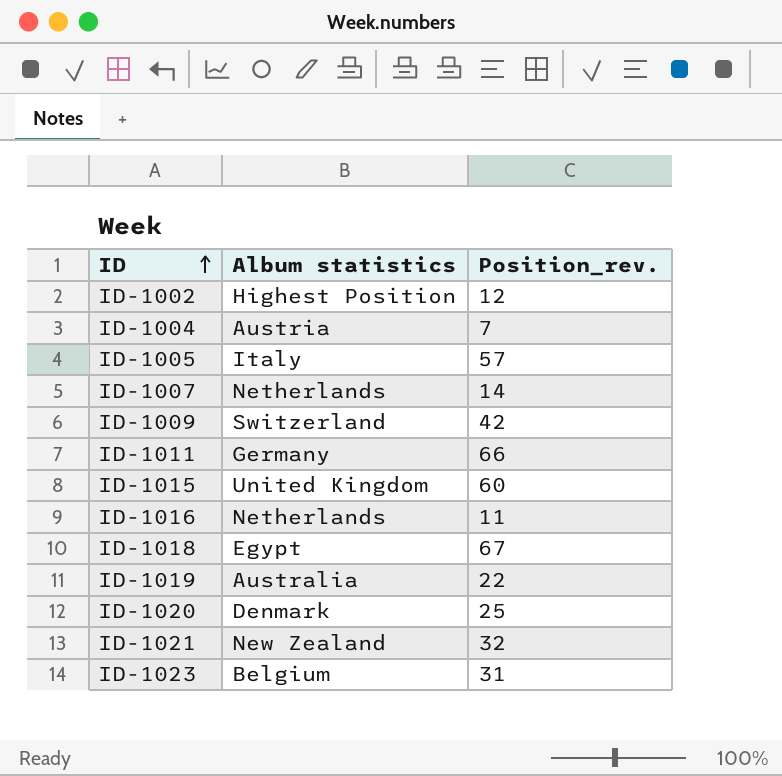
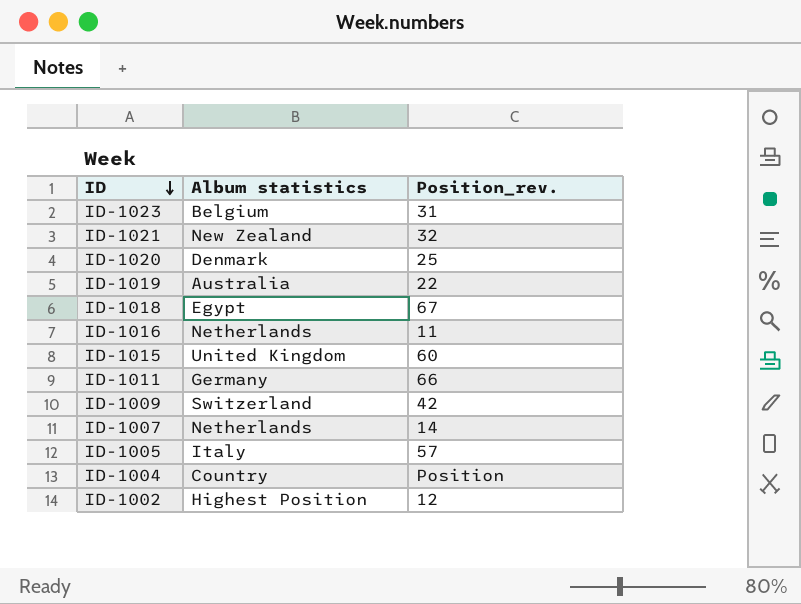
row order: ID ascending -> ID descending
ID-1004 | Album statistics: Austria -> Country
ID-1004 | Position_rev.: 7 -> Position

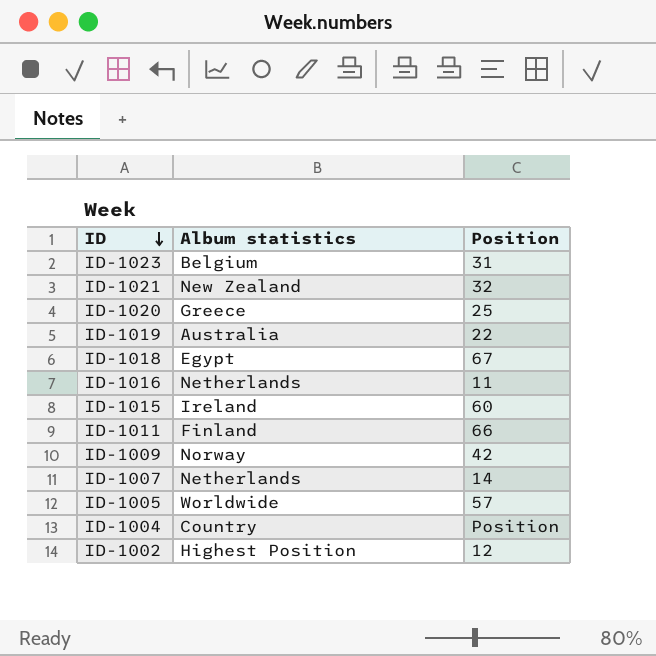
column name: Position_rev. -> Position
ID-1020 | Album statistics: Denmark -> Greece
ID-1015 | Album statistics: United Kingdom -> Ireland
ID-1011 | Album statistics: Germany -> Finland
ID-1009 | Album statistics: Switzerland -> Norway
ID-1005 | Album statistics: Italy -> Worldwide

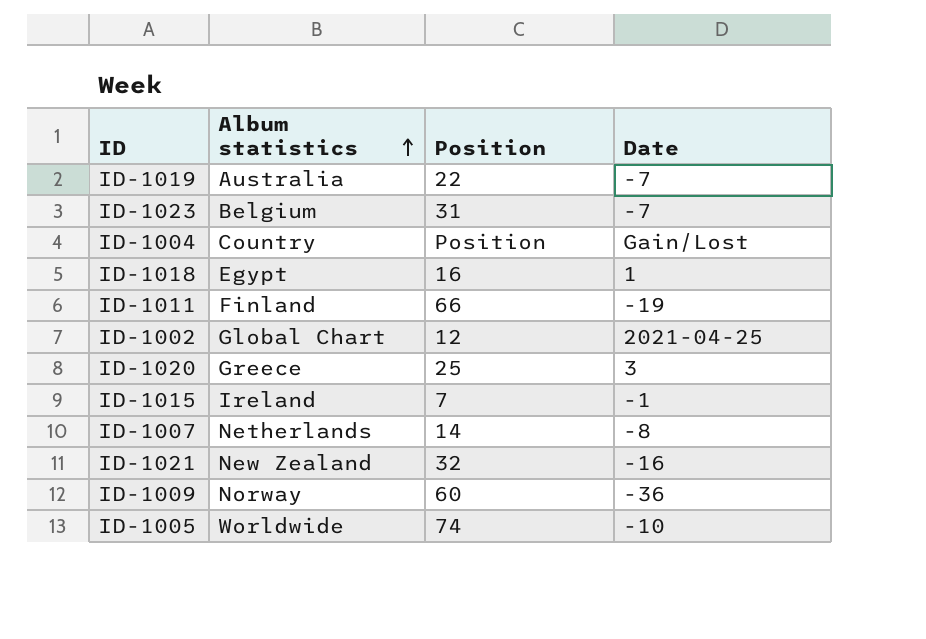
row order: ID descending -> Album statistics ascending
column Date | position: none -> 4
row ID-1016: Netherlands | 11 -> none
ID-1018 | Position: 67 -> 16
ID-1002 | Album statistics: Highest Position -> Global Chart
ID-1015 | Position: 60 -> 7
ID-1009 | Position: 42 -> 60
ID-1005 | Position: 57 -> 74

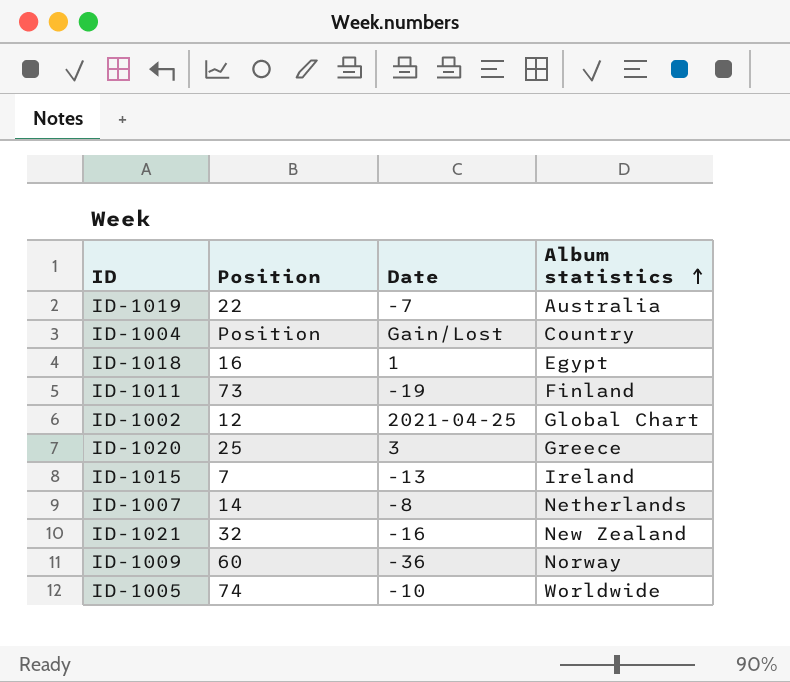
column Album statistics | position: 2 -> 4
row ID-1023: Belgium | 31 | -7 -> none
ID-1011 | Position: 66 -> 73
ID-1015 | Date: -1 -> -13

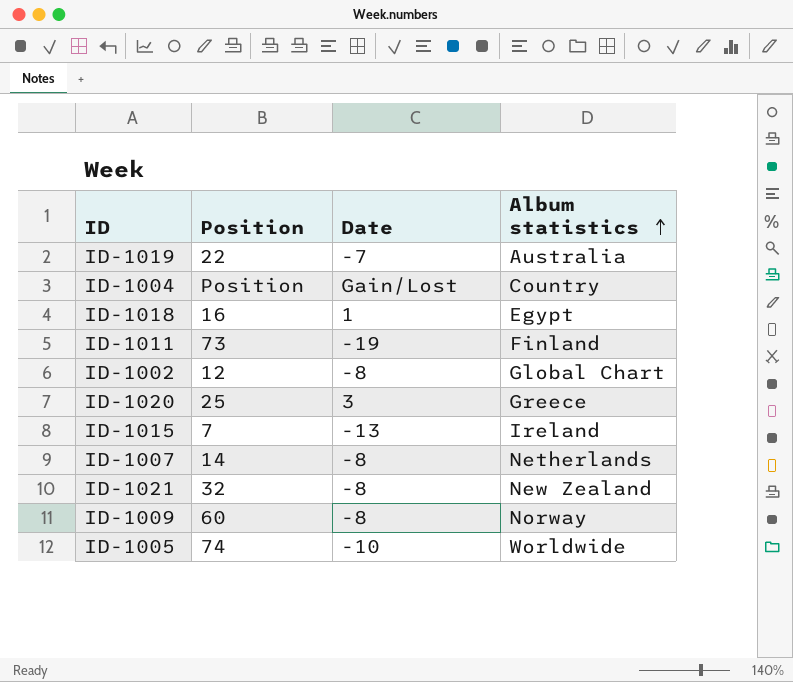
ID-1002 | Date: 2021-04-25 -> -8
ID-1021 | Date: -16 -> -8
ID-1009 | Date: -36 -> -8

